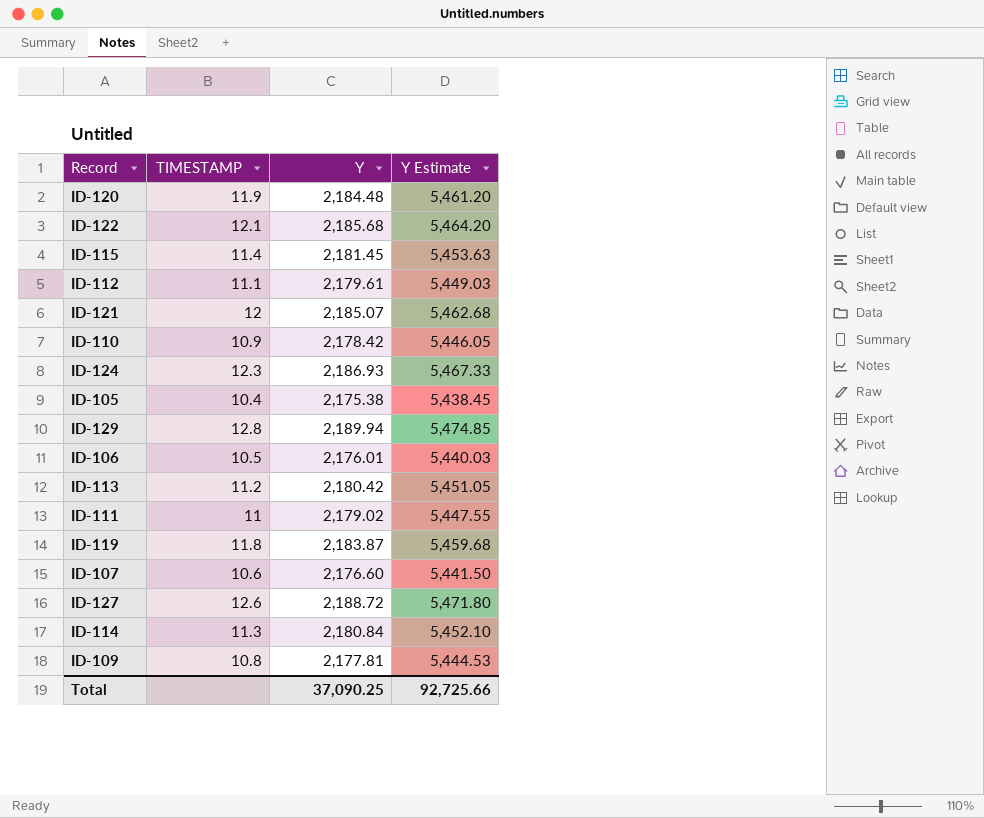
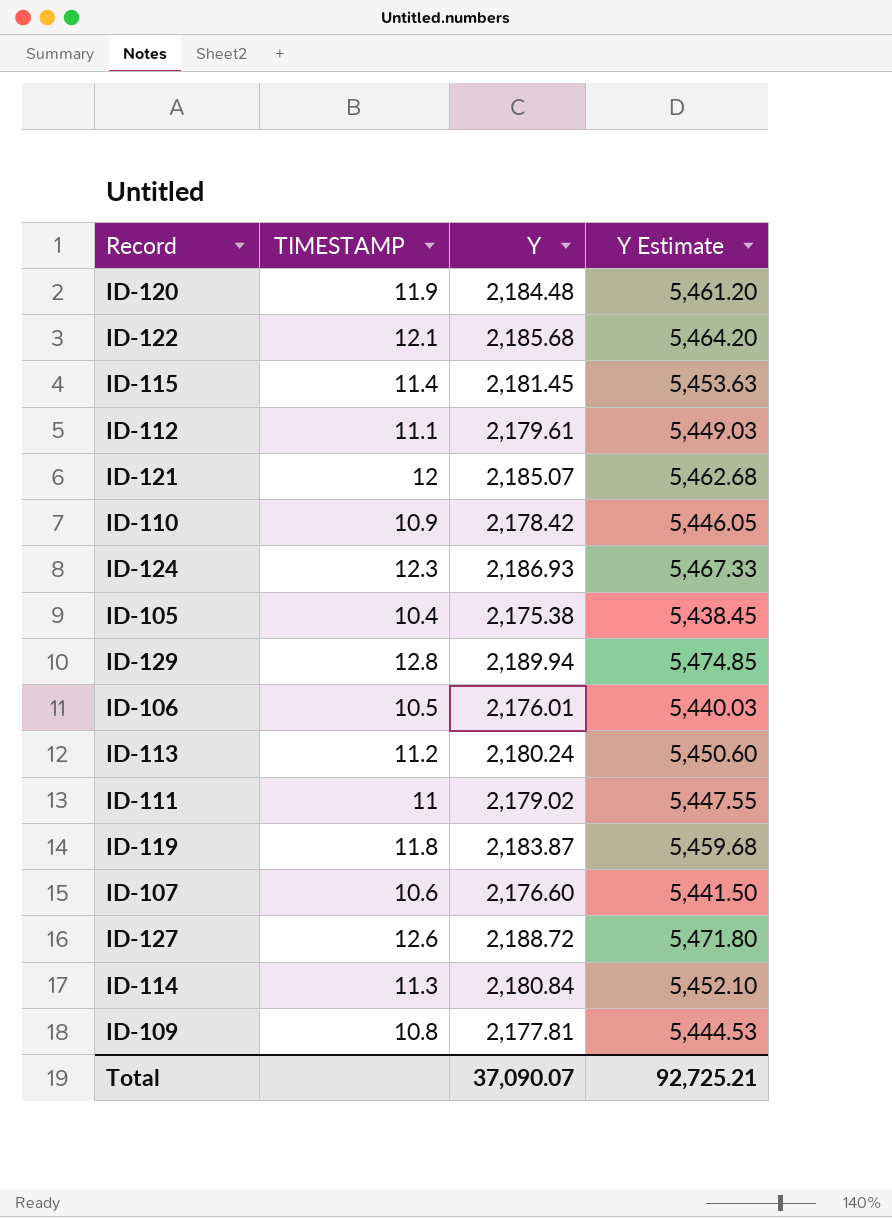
ID-113 | Y: 2,180.42 -> 2,180.24
ID-113 | Y Estimate: 5,451.05 -> 5,450.60
Total | Y: 37,090.25 -> 37,090.07
Total | Y Estimate: 92,725.66 -> 92,725.21

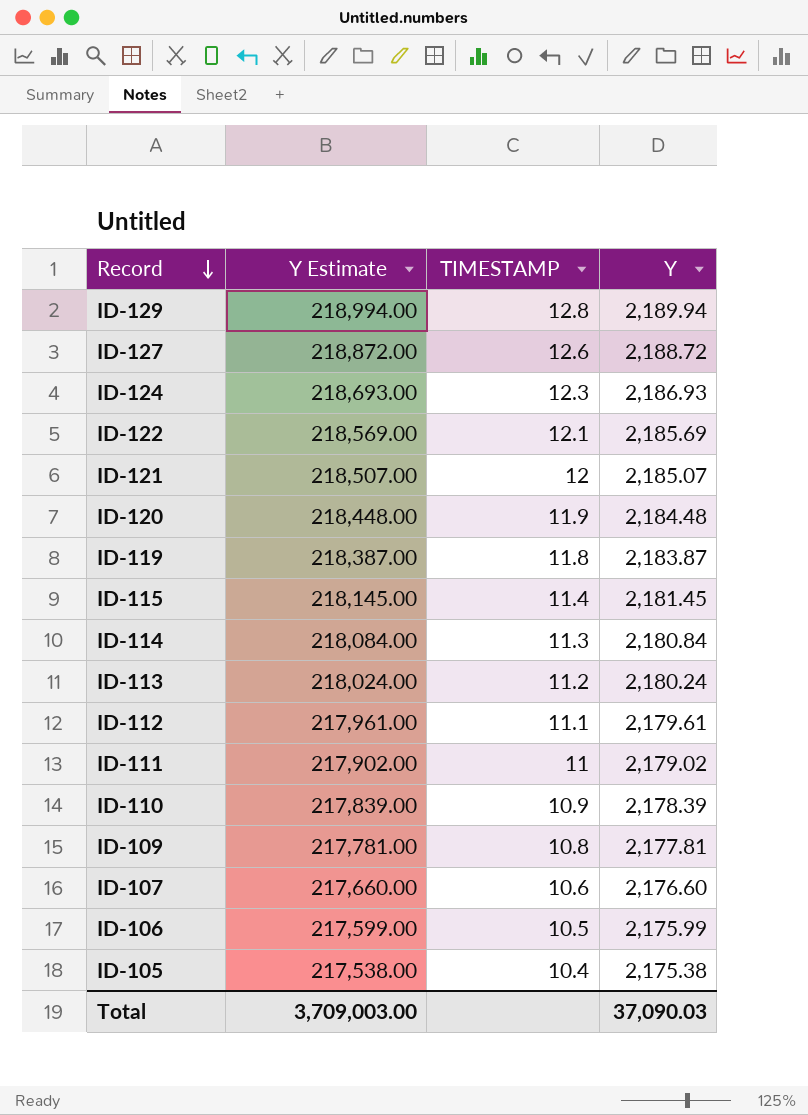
row order: none -> Record descending
column Y Estimate | formula: [Y] * 2.5 -> [Y] * 100
column Y Estimate | position: 4 -> 2
ID-122 | Y: 2,185.68 -> 2,185.69
ID-110 | Y: 2,178.42 -> 2,178.39
ID-106 | Y: 2,176.01 -> 2,175.99
Total | Y Estimate: 92,725.21 -> 3,709,003.00
Total | Y: 37,090.07 -> 37,090.03

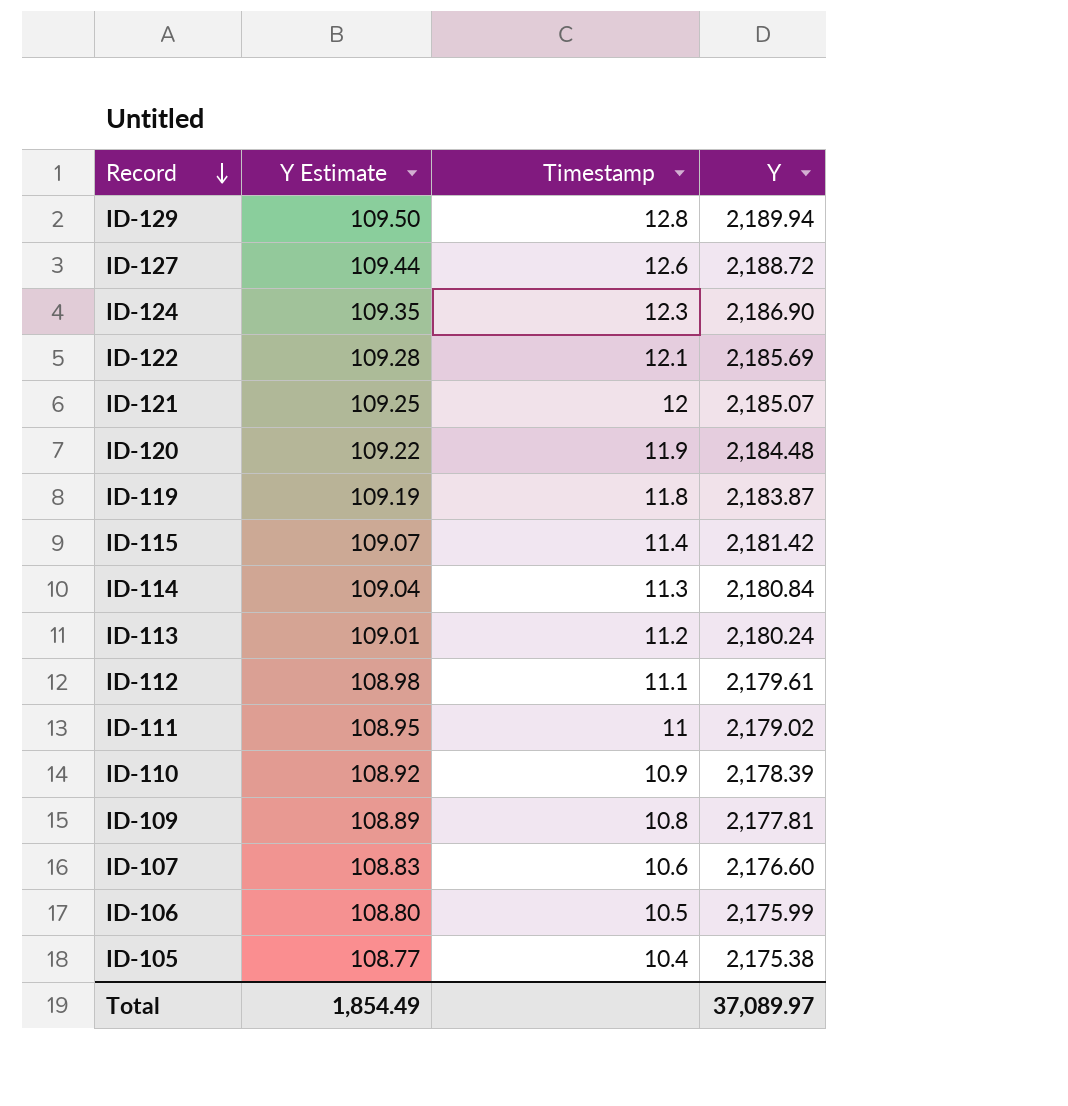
column Y Estimate | formula: [Y] * 100 -> [Y] * 0.05
column name: TIMESTAMP -> Timestamp
ID-124 | Y: 2,186.93 -> 2,186.90
ID-115 | Y: 2,181.45 -> 2,181.42
Total | Y Estimate: 3,709,003.00 -> 1,854.49
Total | Y: 37,090.03 -> 37,089.97

